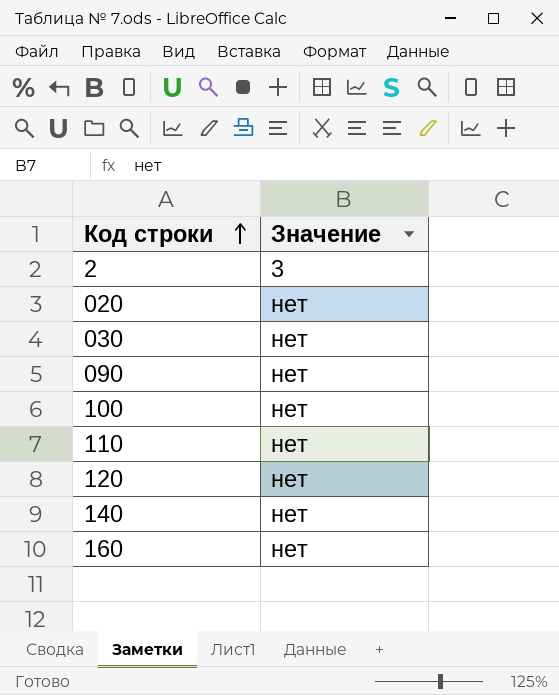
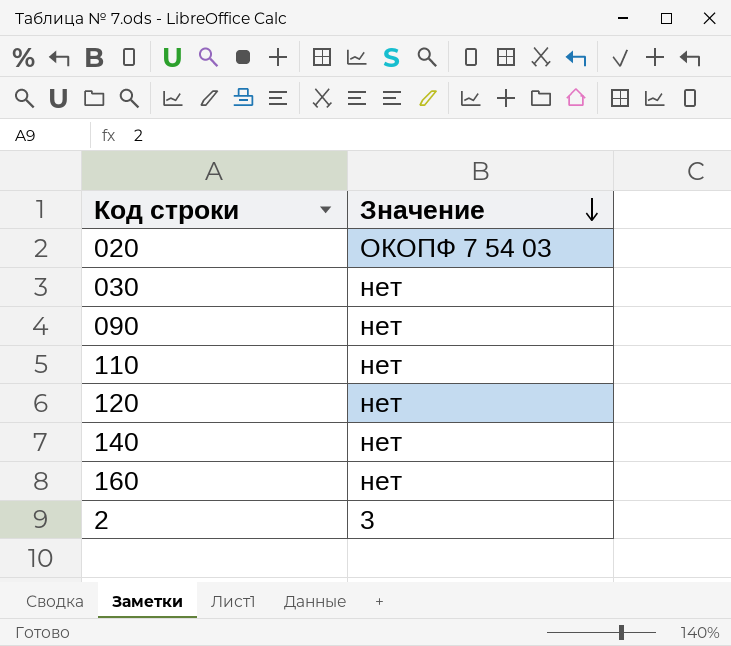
row order: Код строки ascending -> Значение descending
row 100: нет -> none
020 | Значение: нет -> ОКОПФ 7 54 03

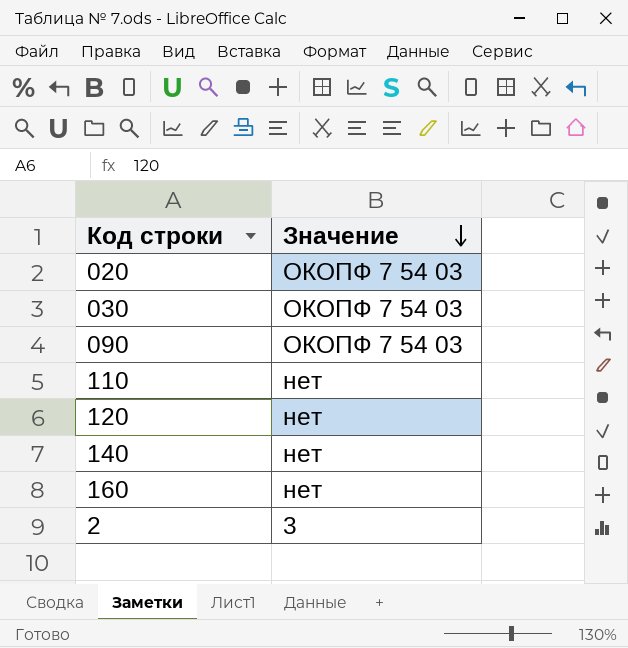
030 | Значение: нет -> ОКОПФ 7 54 03
090 | Значение: нет -> ОКОПФ 7 54 03

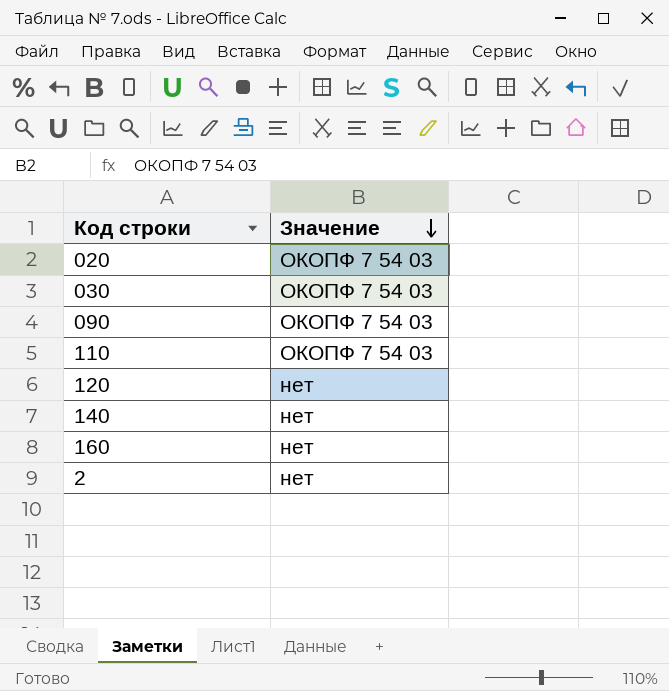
110 | Значение: нет -> ОКОПФ 7 54 03
2 | Значение: 3 -> нет

